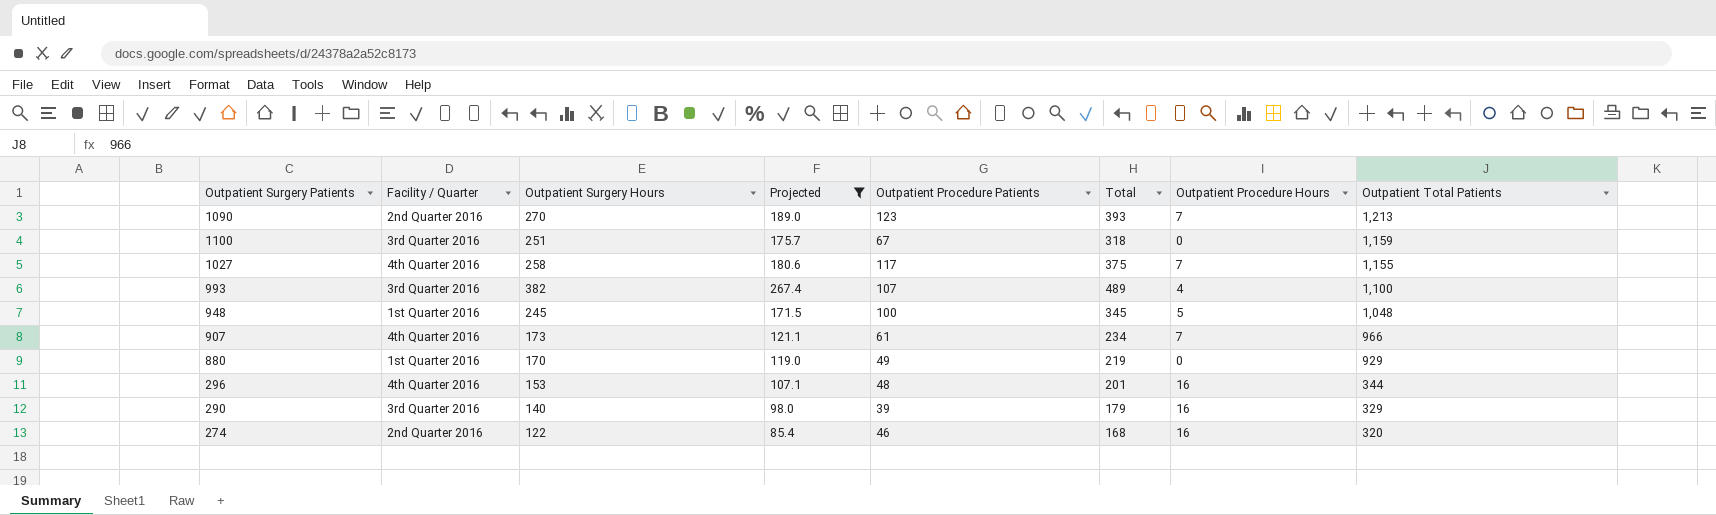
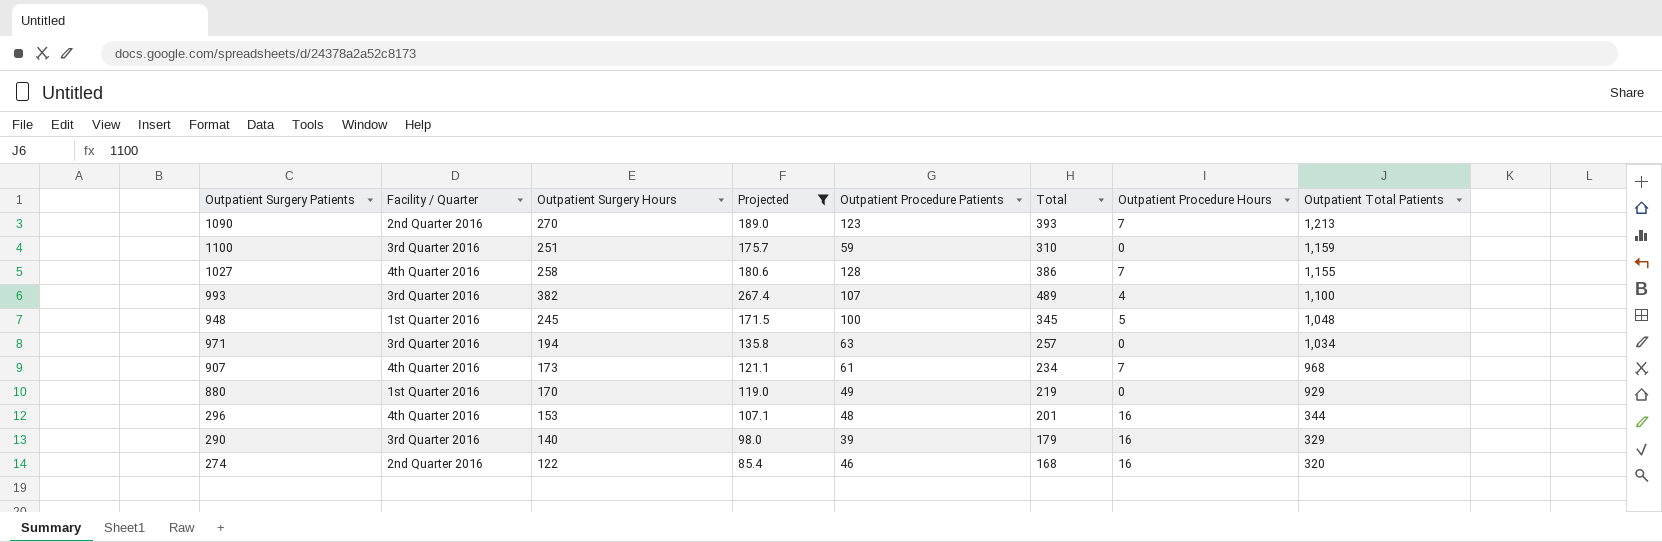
1100 | Outpatient Procedure Patients: 67 -> 59
1100 | Total: 318 -> 310
1027 | Outpatient Procedure Patients: 117 -> 128
1027 | Total: 375 -> 386
row 971: none -> 3rd Quarter 2016 | 194 | 135.8 | 63 | 257 | 0 | 1,034
907 | Outpatient Total Patients: 966 -> 968

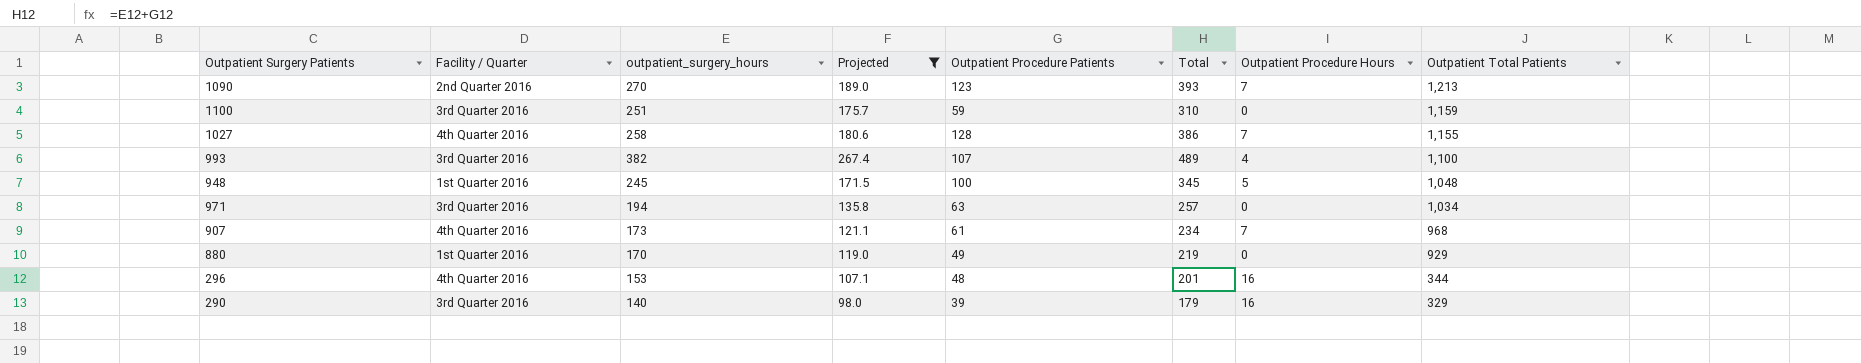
column name: Outpatient Surgery Hours -> outpatient_surgery_hours
row 274: 2nd Quarter 2016 | 122 | 85.4 | 46 | 168 | 16 | 320 -> none

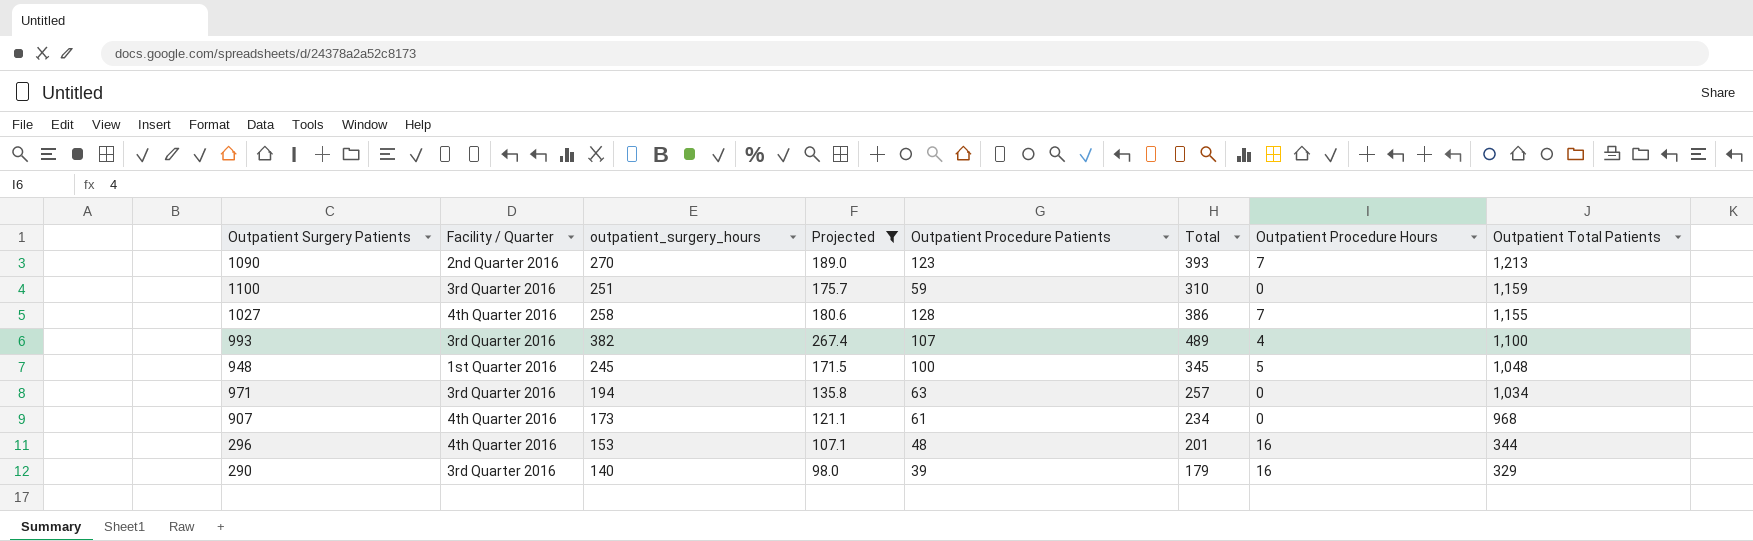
row 880: 1st Quarter 2016 | 170 | 119.0 | 49 | 219 | 0 | 929 -> none
907 | Outpatient Procedure Hours: 7 -> 0

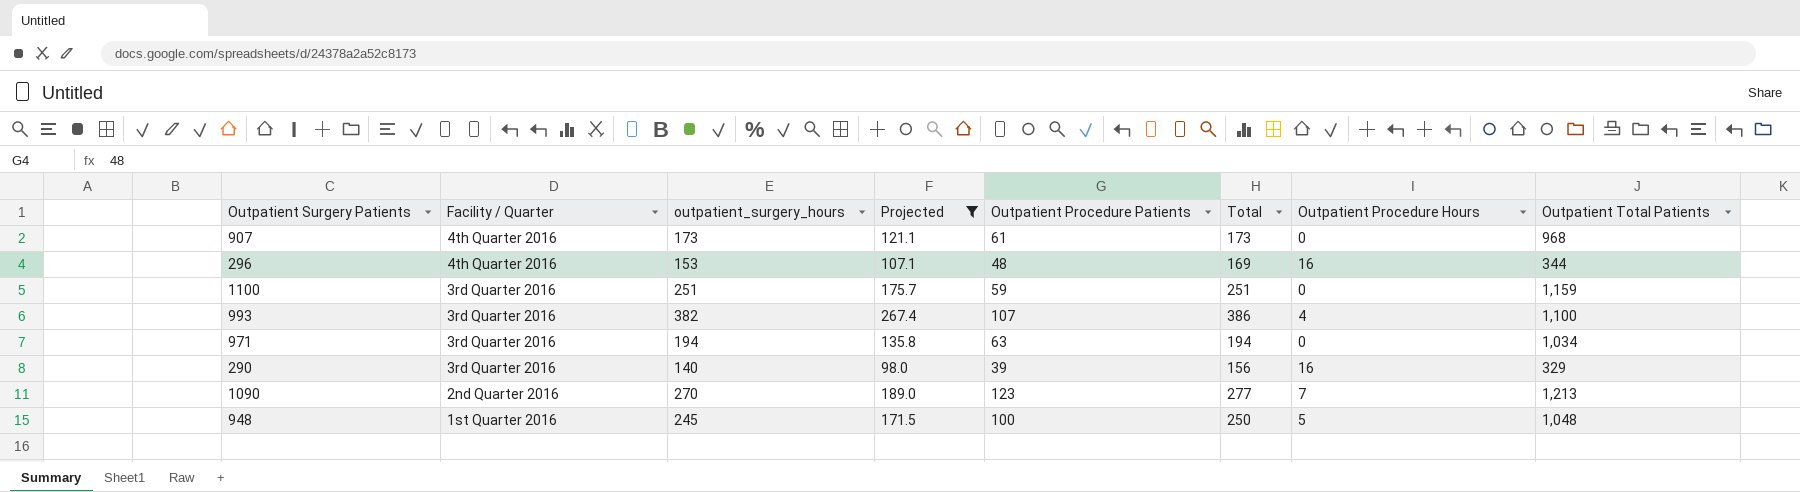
row order: Outpatient Total Patients descending -> Facility / Quarter descending
column Total | formula: [outpatient_surgery_hours] + [Outpatient Procedure Patients] -> [outpatient_surgery_hours] + [Outpatient Procedure Hours]
row 1027: 4th Quarter 2016 | 258 | 180.6 | 128 | 386 | 7 | 1,155 -> none

